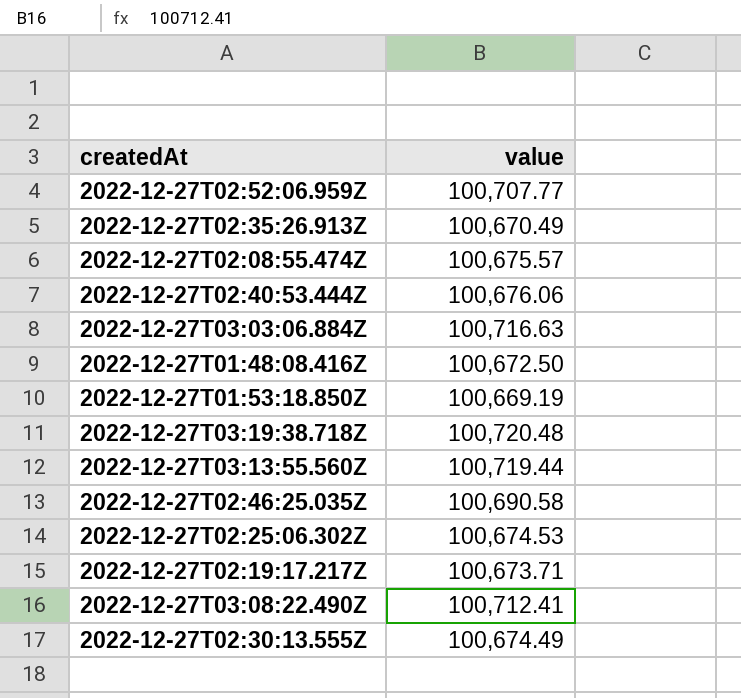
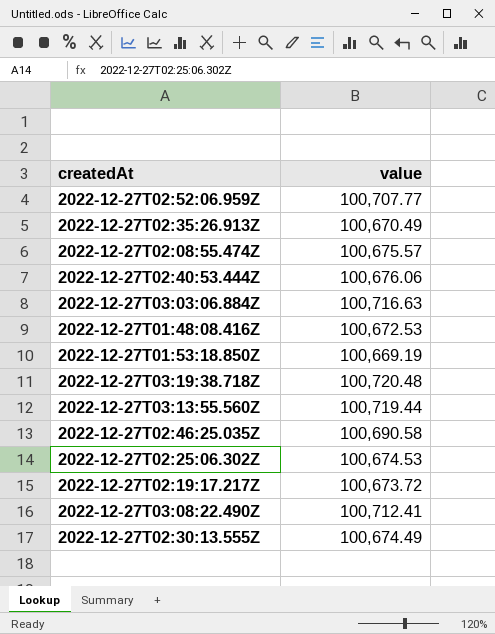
2022-12-27T01:48:08.416Z | value: 100,672.50 -> 100,672.53
2022-12-27T02:19:17.217Z | value: 100,673.71 -> 100,673.72

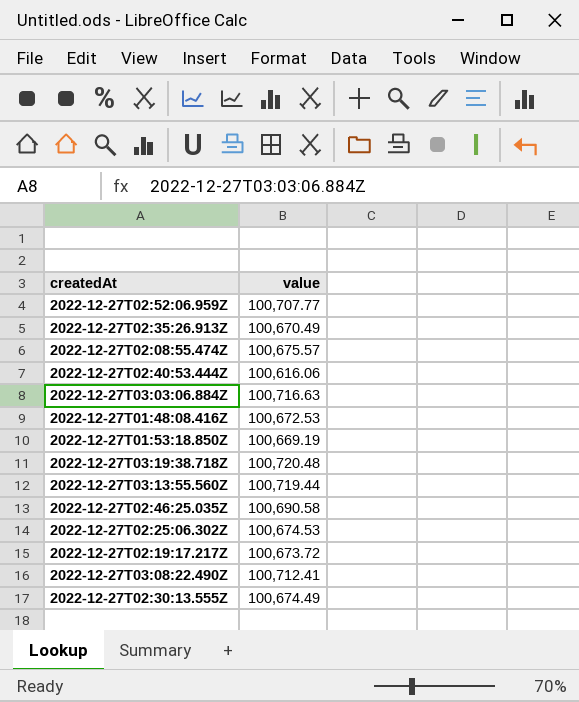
2022-12-27T02:40:53.444Z | value: 100,676.06 -> 100,616.06

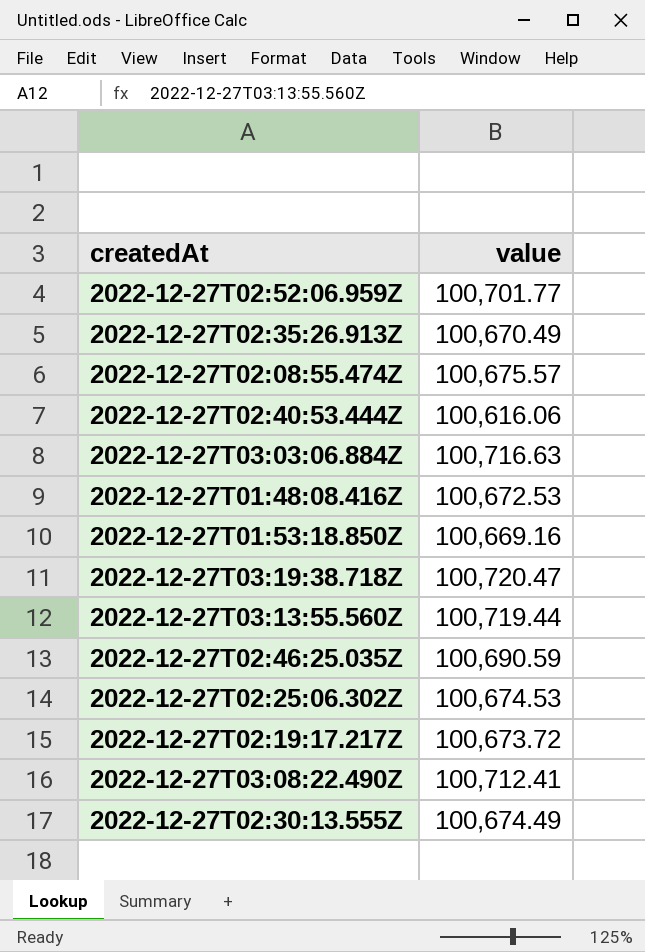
2022-12-27T02:52:06.959Z | value: 100,707.77 -> 100,701.77
2022-12-27T01:53:18.850Z | value: 100,669.19 -> 100,669.16
2022-12-27T03:19:38.718Z | value: 100,720.48 -> 100,720.47
2022-12-27T02:46:25.035Z | value: 100,690.58 -> 100,690.59

